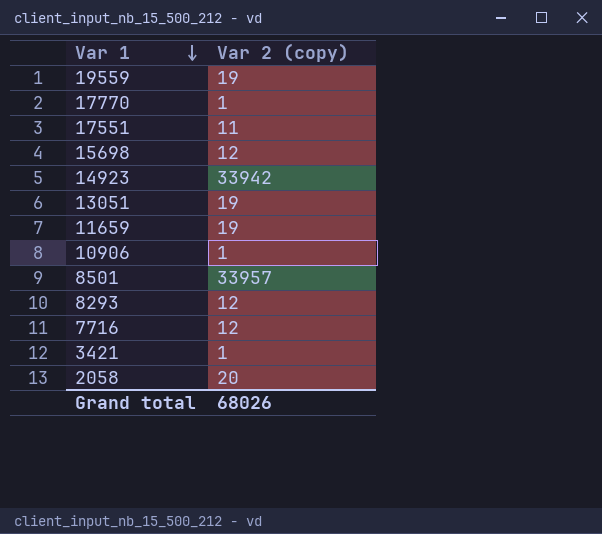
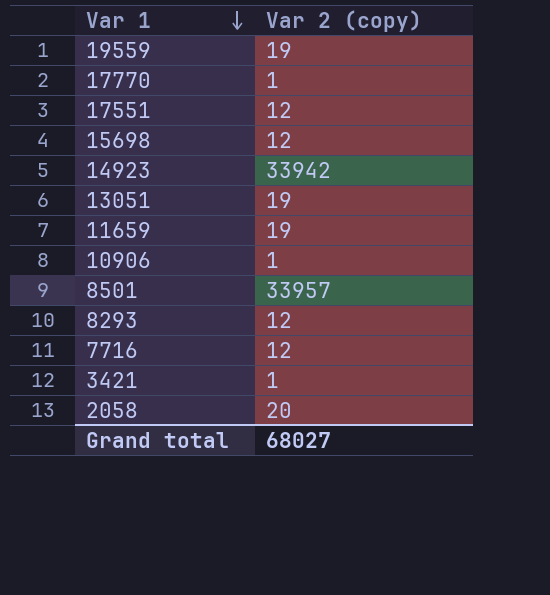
17551 | Var 2 (copy): 11 -> 12
Grand total | Var 2 (copy): 68026 -> 68027

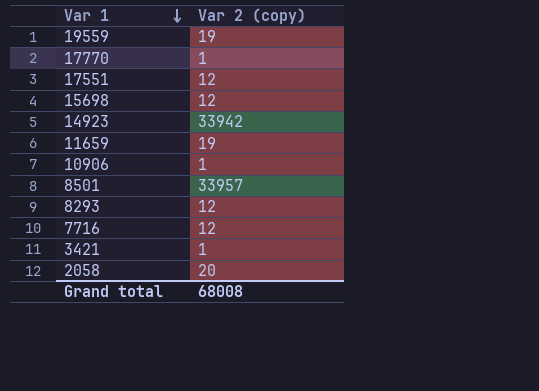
row 13051: 19 -> none
Grand total | Var 2 (copy): 68027 -> 68008

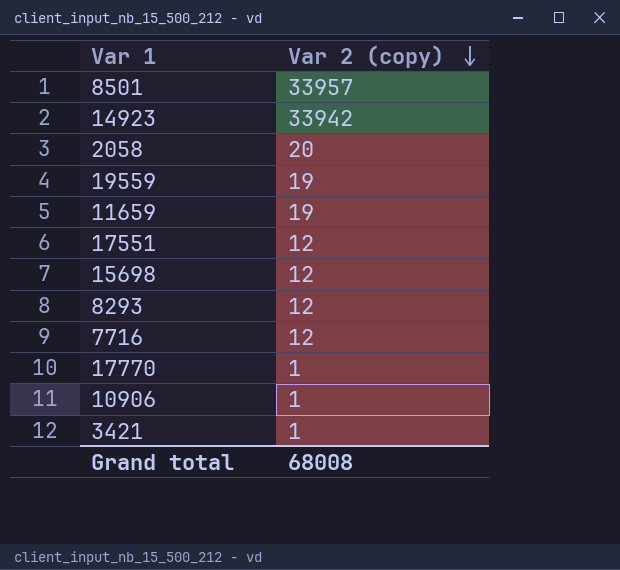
row order: Var 1 descending -> Var 2 (copy) descending

